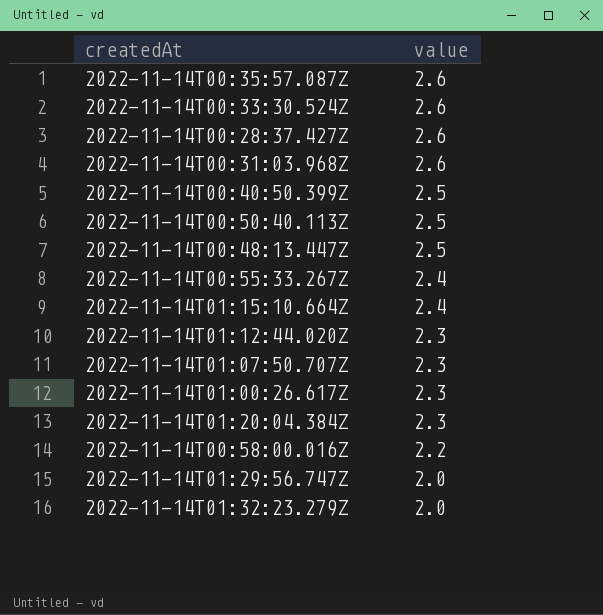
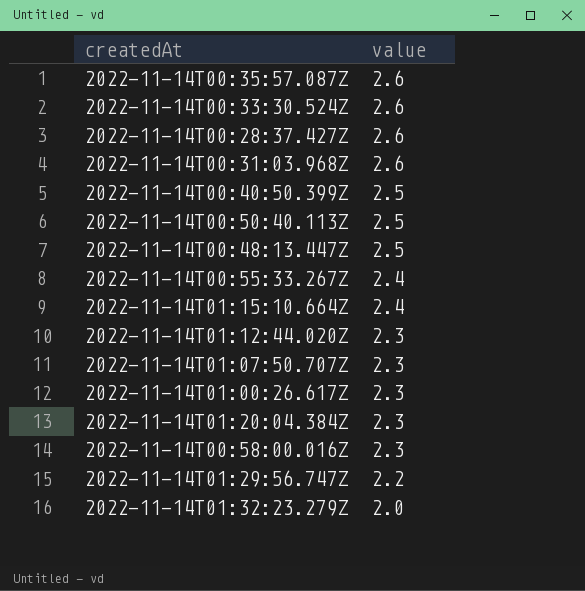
2022-11-14T00:58:00.016Z | value: 2.2 -> 2.3
2022-11-14T01:29:56.747Z | value: 2.0 -> 2.2

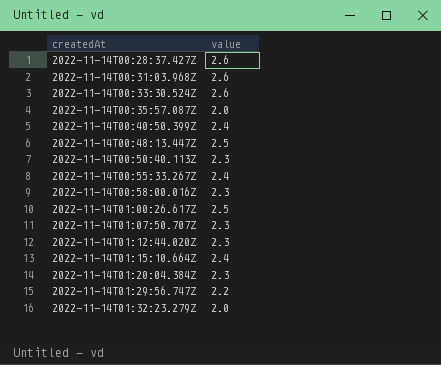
row order: value descending -> createdAt ascending
2022-11-14T00:35:57.087Z | value: 2.6 -> 2.0
2022-11-14T00:40:50.399Z | value: 2.5 -> 2.4
2022-11-14T00:50:40.113Z | value: 2.5 -> 2.3
2022-11-14T01:00:26.617Z | value: 2.3 -> 2.5

